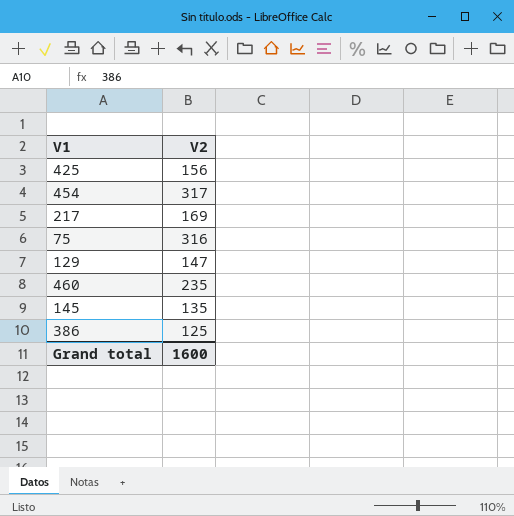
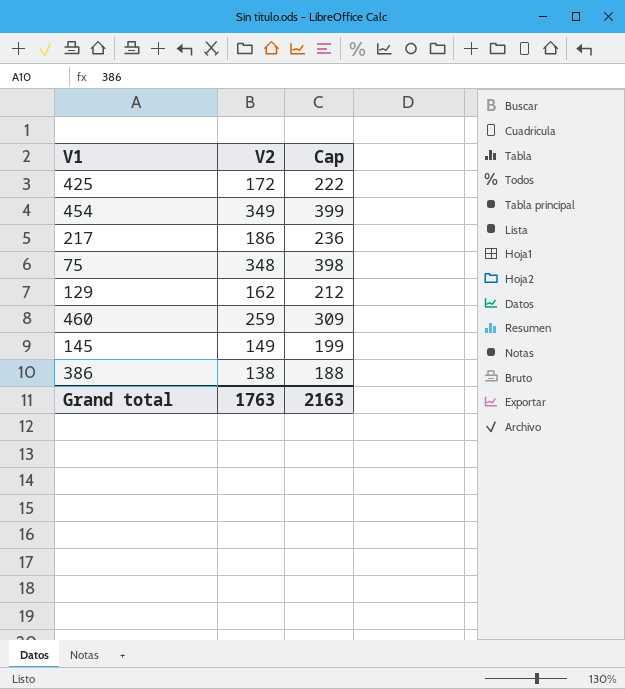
column Cap | formula: none -> [V2] + 50
425 | V2: 156 -> 172
454 | V2: 317 -> 349
217 | V2: 169 -> 186
75 | V2: 316 -> 348
129 | V2: 147 -> 162
460 | V2: 235 -> 259
145 | V2: 135 -> 149
386 | V2: 125 -> 138
Grand total | V2: 1600 -> 1763

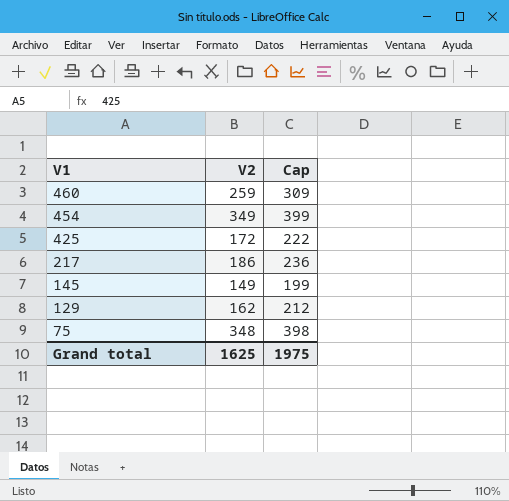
row order: none -> V1 descending
row 386: 138 | 188 -> none
Grand total | V2: 1763 -> 1625
Grand total | Cap: 2163 -> 1975

